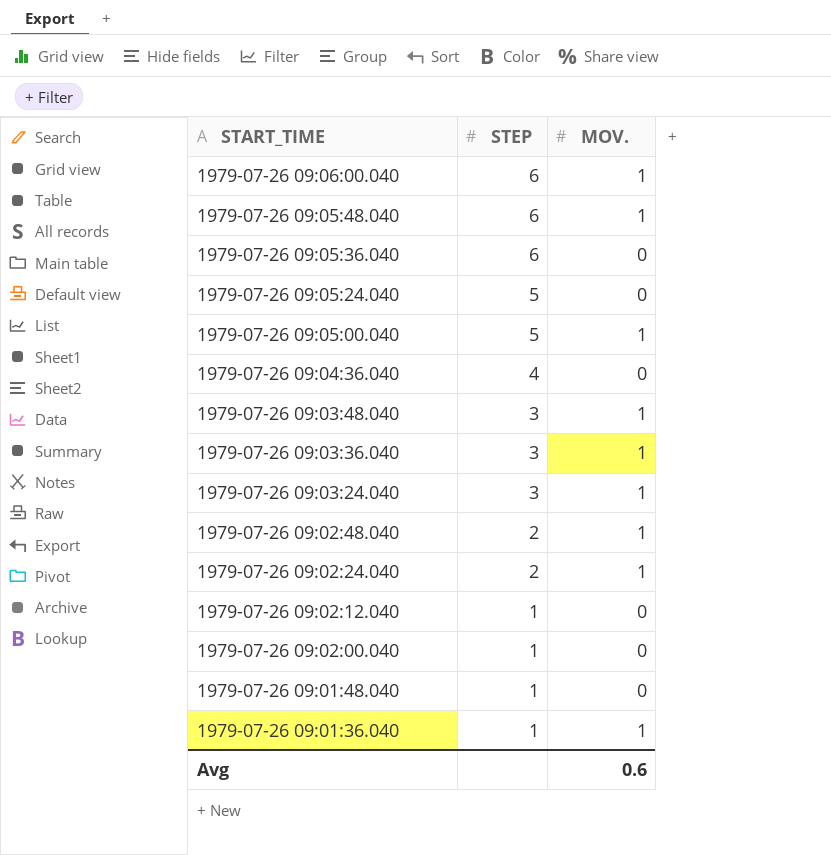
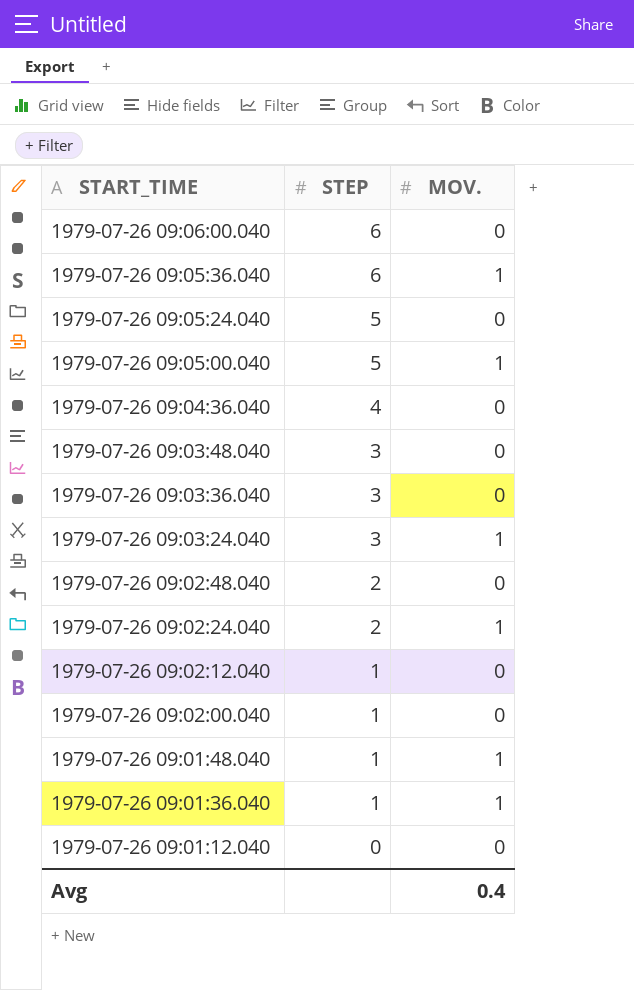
row 1979-07-26 09:05:48.040: 6 | 1 -> none
1979-07-26 09:06:00.040 | MOV.: 1 -> 0
1979-07-26 09:05:36.040 | MOV.: 0 -> 1
1979-07-26 09:03:48.040 | MOV.: 1 -> 0
1979-07-26 09:03:36.040 | MOV.: 1 -> 0
1979-07-26 09:02:48.040 | MOV.: 1 -> 0
1979-07-26 09:01:48.040 | MOV.: 0 -> 1
row 1979-07-26 09:01:12.040: none -> 0 | 0
Avg | MOV.: 0.6 -> 0.4

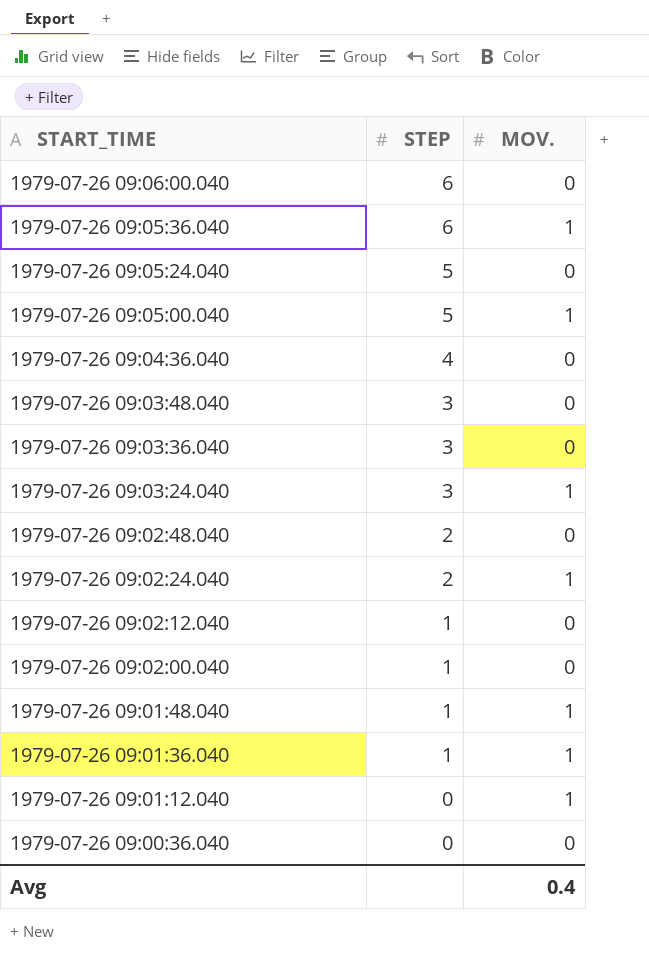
1979-07-26 09:01:12.040 | MOV.: 0 -> 1
row 1979-07-26 09:00:36.040: none -> 0 | 0

